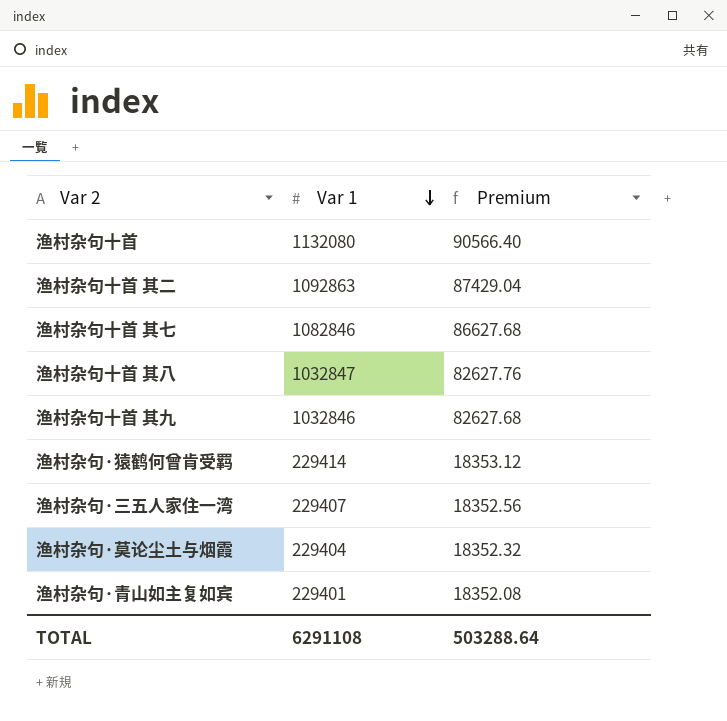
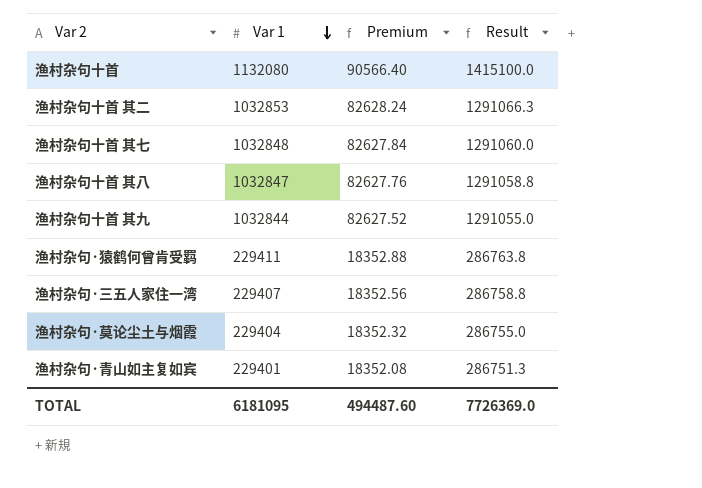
column Result | formula: none -> [Var 1] * 1.25
渔村杂句十首 其二 | Var 1: 1092863 -> 1032853
渔村杂句十首 其二 | Premium: 87429.04 -> 82628.24
渔村杂句十首 其七 | Var 1: 1082846 -> 1032848
渔村杂句十首 其七 | Premium: 86627.68 -> 82627.84
渔村杂句十首 其九 | Var 1: 1032846 -> 1032844
渔村杂句十首 其九 | Premium: 82627.68 -> 82627.52
渔村杂句·猿鹤何曾肯受羁 | Var 1: 229414 -> 229411
渔村杂句·猿鹤何曾肯受羁 | Premium: 18353.12 -> 18352.88
TOTAL | Var 1: 6291108 -> 6181095
TOTAL | Premium: 503288.64 -> 494487.60

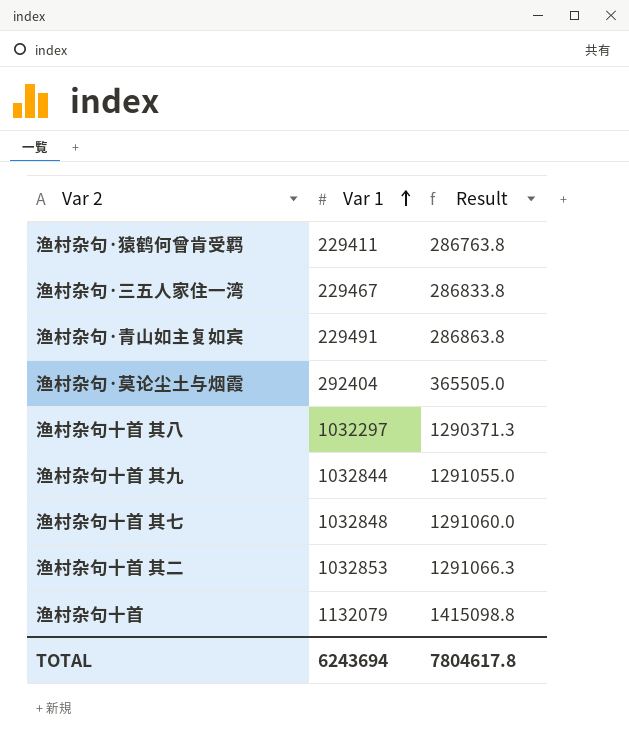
row order: Var 1 descending -> Var 1 ascending
column Premium | formula: [Var 1] * 0.08 -> none
渔村杂句·三五人家住一湾 | Var 1: 229407 -> 229467
渔村杂句·三五人家住一湾 | Result: 286758.8 -> 286833.8
渔村杂句·青山如主复如宾 | Var 1: 229401 -> 229491
渔村杂句·青山如主复如宾 | Result: 286751.3 -> 286863.8
渔村杂句·莫论尘土与烟霞 | Var 1: 229404 -> 292404
渔村杂句·莫论尘土与烟霞 | Result: 286755.0 -> 365505.0
渔村杂句十首 其八 | Var 1: 1032847 -> 1032297
渔村杂句十首 其八 | Result: 1291058.8 -> 1290371.3
渔村杂句十首 | Var 1: 1132080 -> 1132079
渔村杂句十首 | Result: 1415100.0 -> 1415098.8
TOTAL | Var 1: 6181095 -> 6243694
TOTAL | Result: 7726369.0 -> 7804617.8

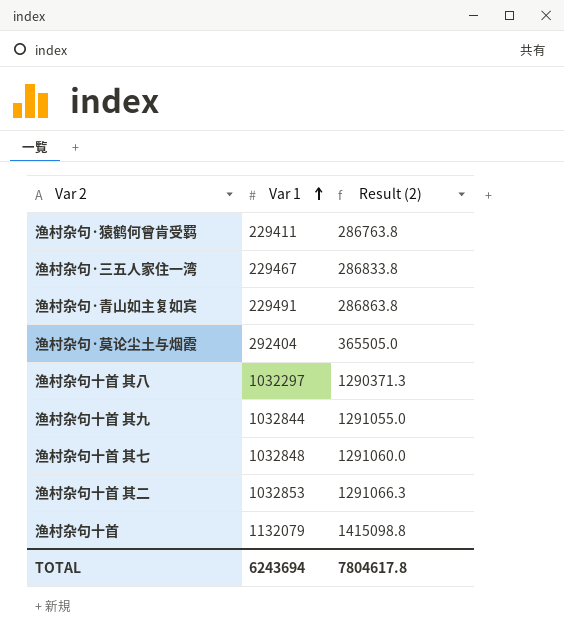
column name: Result -> Result (2)

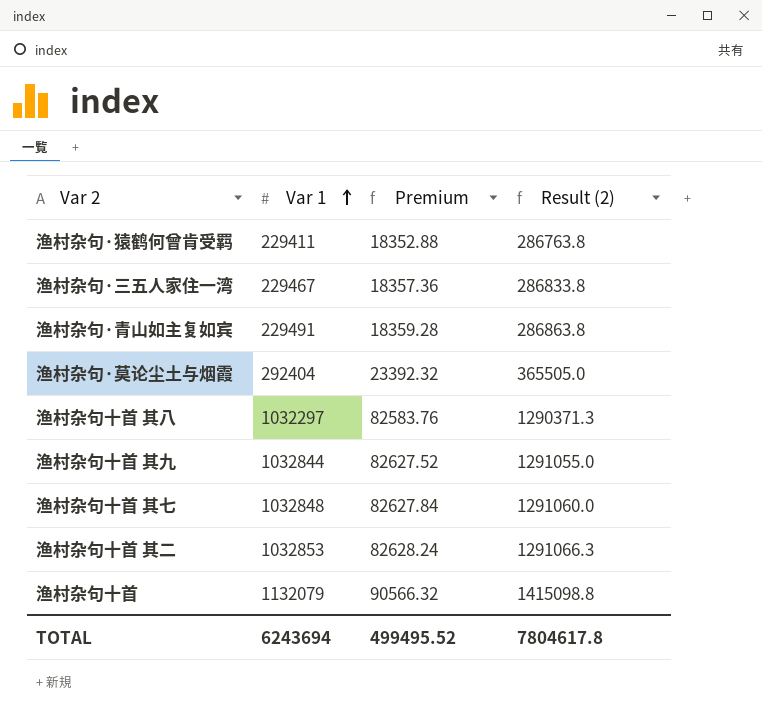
column Premium | formula: none -> [Var 1] * 0.08

